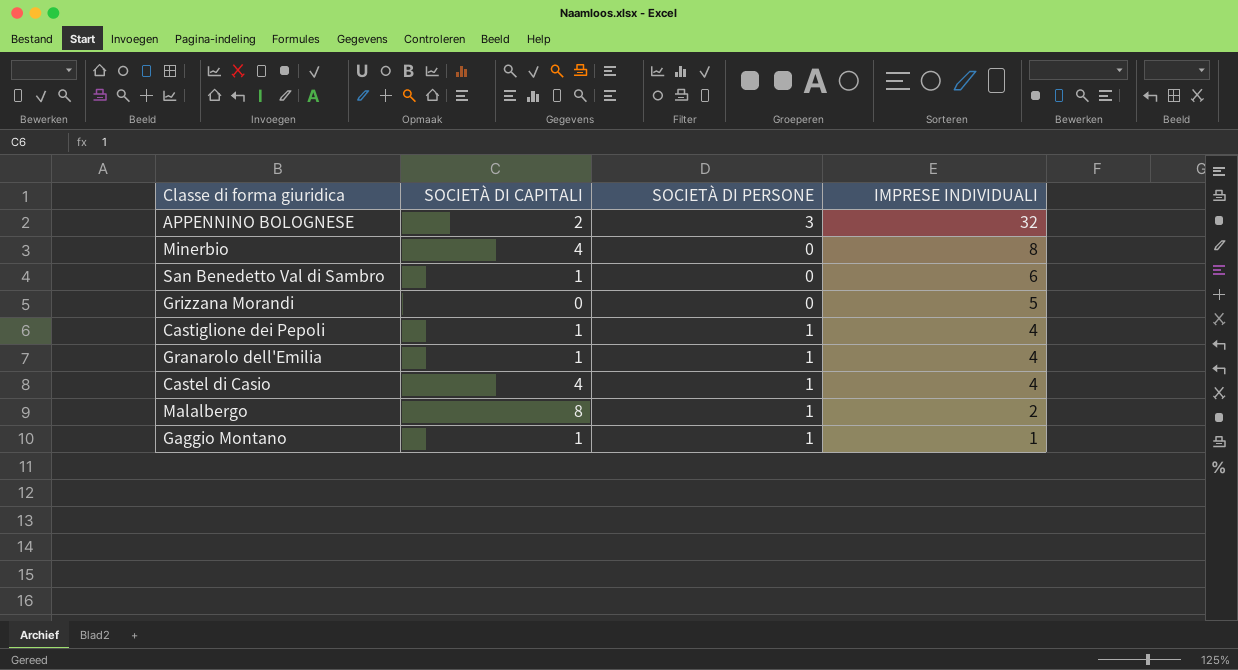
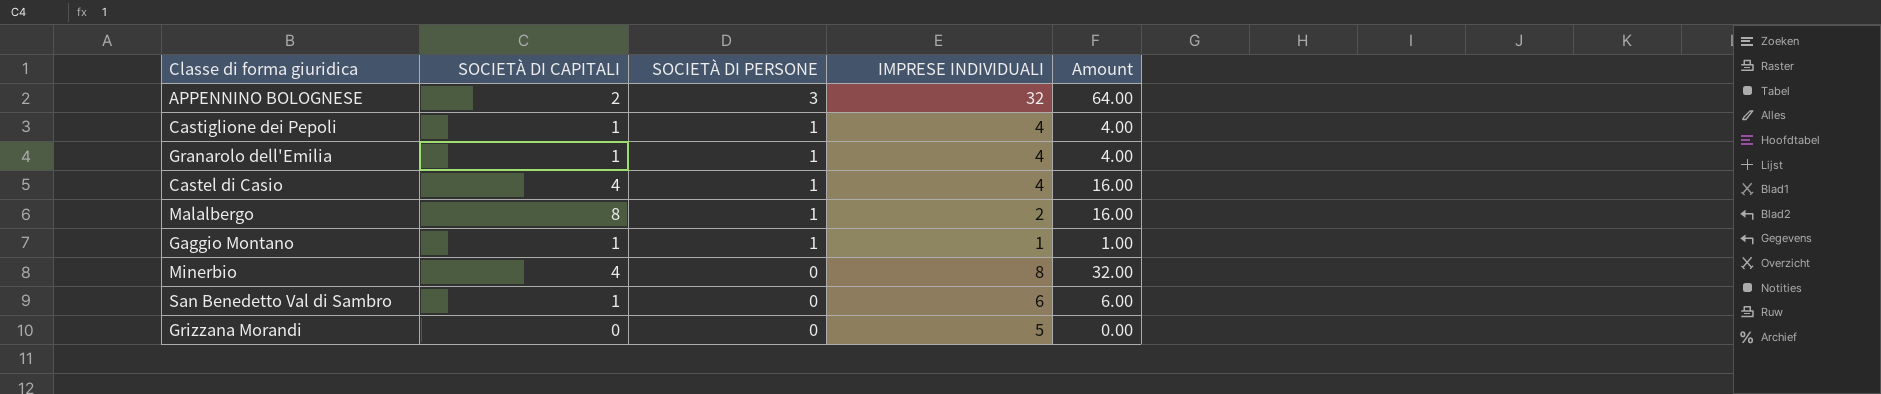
row order: IMPRESE INDIVIDUALI descending -> SOCIETÀ DI PERSONE descending
column Amount | formula: none -> [SOCIETÀ DI CAPITALI] * [IMPRESE INDIVIDUALI]

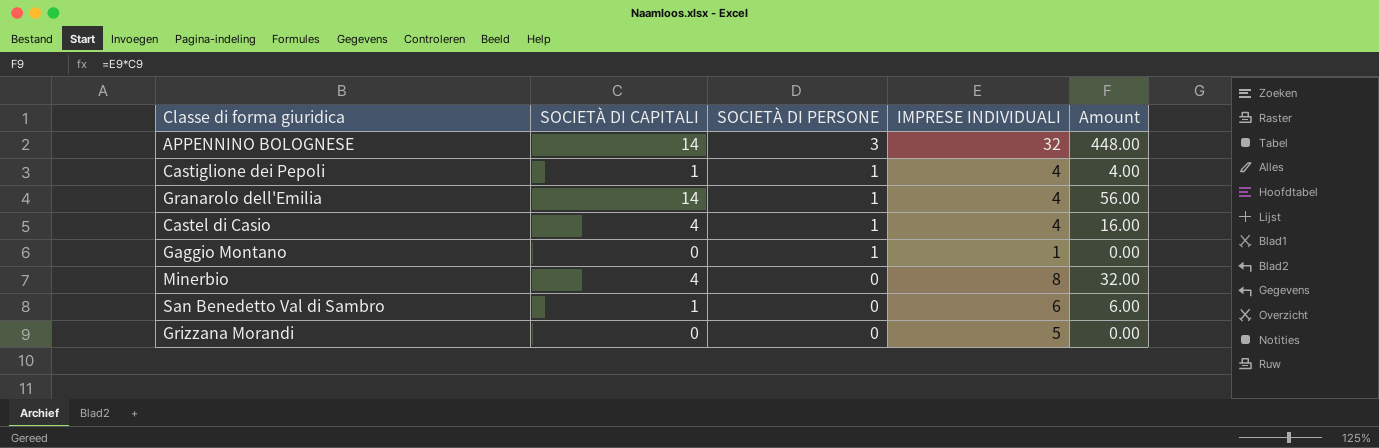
row Malalbergo: 8 | 1 | 2 | 16.00 -> none
APPENNINO BOLOGNESE | SOCIETÀ DI CAPITALI: 2 -> 14
APPENNINO BOLOGNESE | Amount: 64.00 -> 448.00
Granarolo dell'Emilia | SOCIETÀ DI CAPITALI: 1 -> 14
Granarolo dell'Emilia | Amount: 4.00 -> 56.00
Gaggio Montano | SOCIETÀ DI CAPITALI: 1 -> 0
Gaggio Montano | Amount: 1.00 -> 0.00

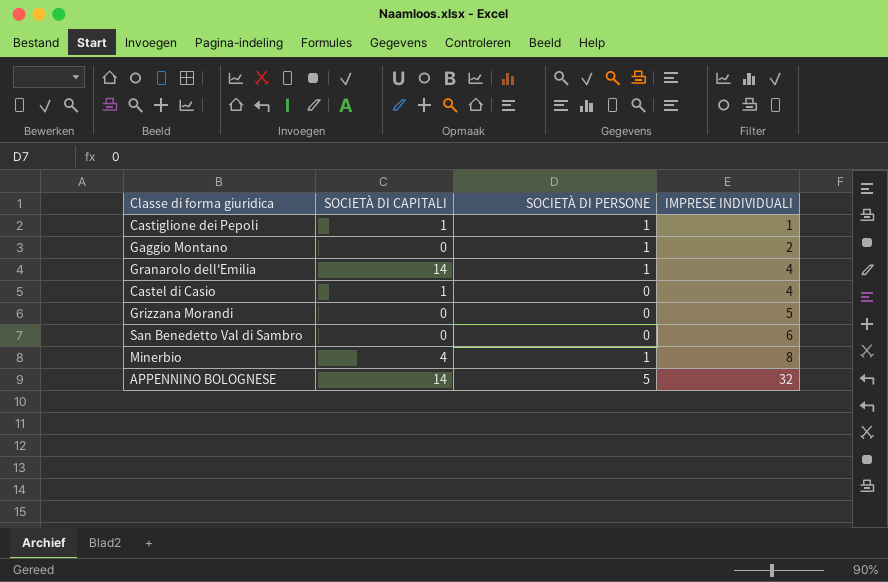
row order: SOCIETÀ DI PERSONE descending -> IMPRESE INDIVIDUALI ascending
column Amount | formula: [SOCIETÀ DI CAPITALI] * [IMPRESE INDIVIDUALI] -> none
Castiglione dei Pepoli | IMPRESE INDIVIDUALI: 4 -> 1
Gaggio Montano | IMPRESE INDIVIDUALI: 1 -> 2
Castel di Casio | SOCIETÀ DI CAPITALI: 4 -> 1
Castel di Casio | SOCIETÀ DI PERSONE: 1 -> 0
San Benedetto Val di Sambro | SOCIETÀ DI CAPITALI: 1 -> 0
Minerbio | SOCIETÀ DI PERSONE: 0 -> 1
APPENNINO BOLOGNESE | SOCIETÀ DI PERSONE: 3 -> 5

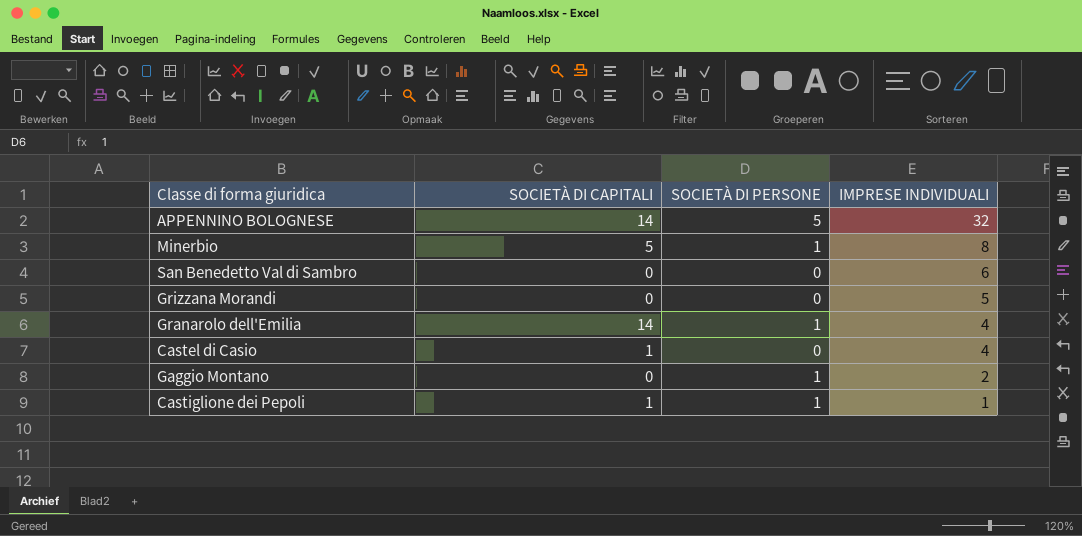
row order: IMPRESE INDIVIDUALI ascending -> IMPRESE INDIVIDUALI descending
Minerbio | SOCIETÀ DI CAPITALI: 4 -> 5

